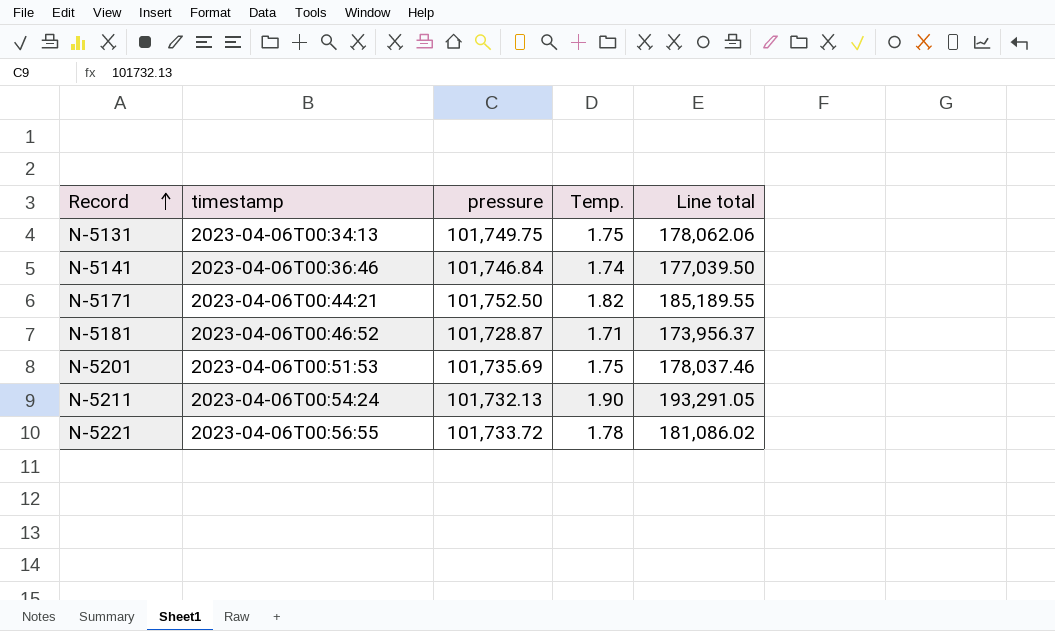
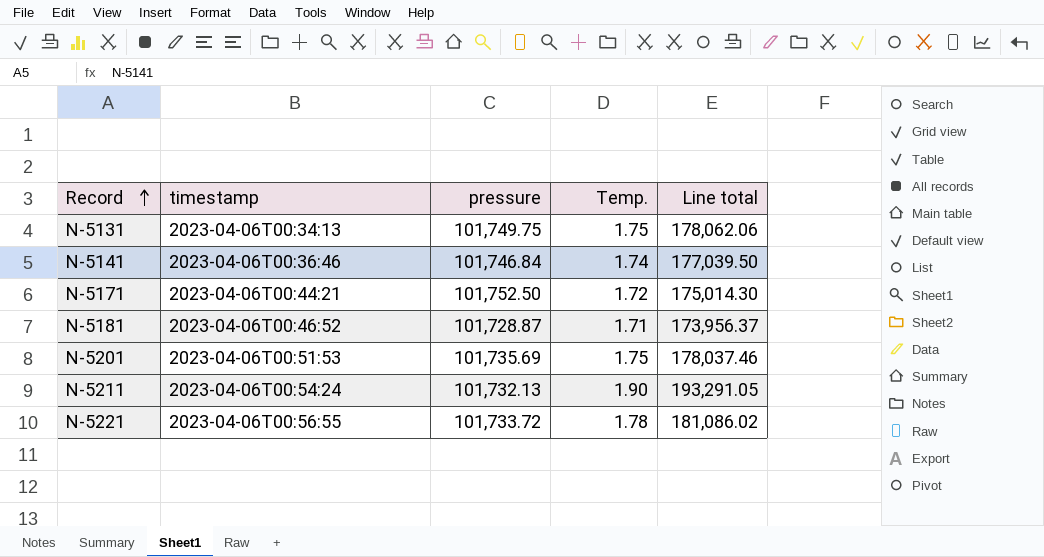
N-5171 | Temp.: 1.82 -> 1.72
N-5171 | Line total: 185,189.55 -> 175,014.30

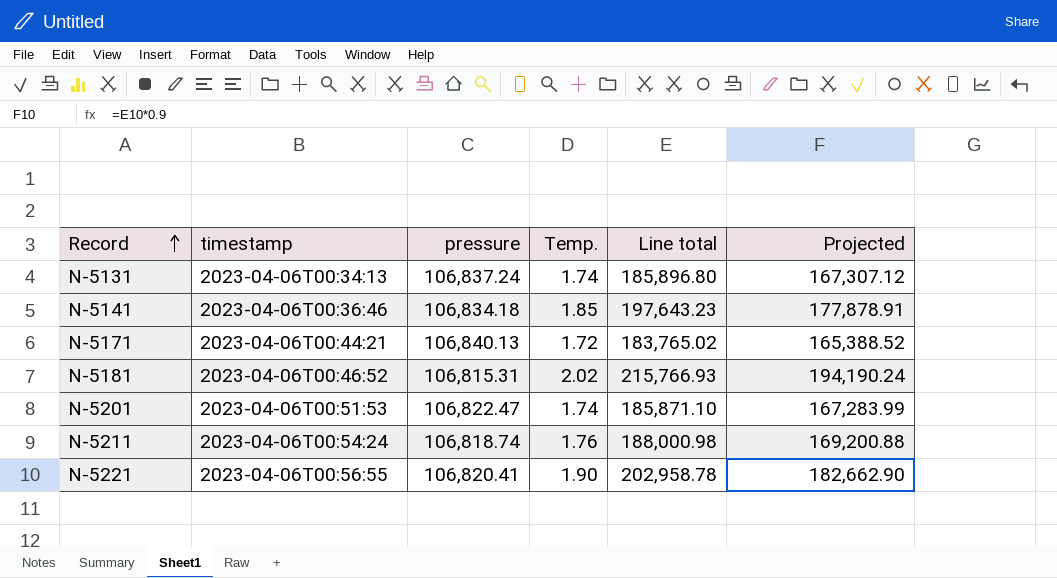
column Projected | formula: none -> [Line total] * 0.9
N-5131 | pressure: 101,749.75 -> 106,837.24
N-5131 | Temp.: 1.75 -> 1.74
N-5131 | Line total: 178,062.06 -> 185,896.80
N-5141 | pressure: 101,746.84 -> 106,834.18
N-5141 | Temp.: 1.74 -> 1.85
N-5141 | Line total: 177,039.50 -> 197,643.23
N-5171 | pressure: 101,752.50 -> 106,840.13
N-5171 | Line total: 175,014.30 -> 183,765.02
N-5181 | pressure: 101,728.87 -> 106,815.31
N-5181 | Temp.: 1.71 -> 2.02
N-5181 | Line total: 173,956.37 -> 215,766.93
N-5201 | pressure: 101,735.69 -> 106,822.47
N-5201 | Temp.: 1.75 -> 1.74
N-5201 | Line total: 178,037.46 -> 185,871.10
N-5211 | pressure: 101,732.13 -> 106,818.74
N-5211 | Temp.: 1.90 -> 1.76
N-5211 | Line total: 193,291.05 -> 188,000.98
N-5221 | pressure: 101,733.72 -> 106,820.41
N-5221 | Temp.: 1.78 -> 1.90
N-5221 | Line total: 181,086.02 -> 202,958.78

